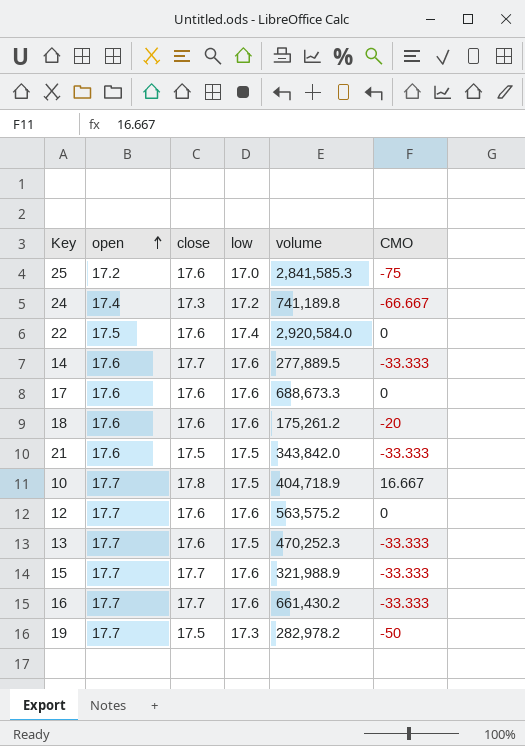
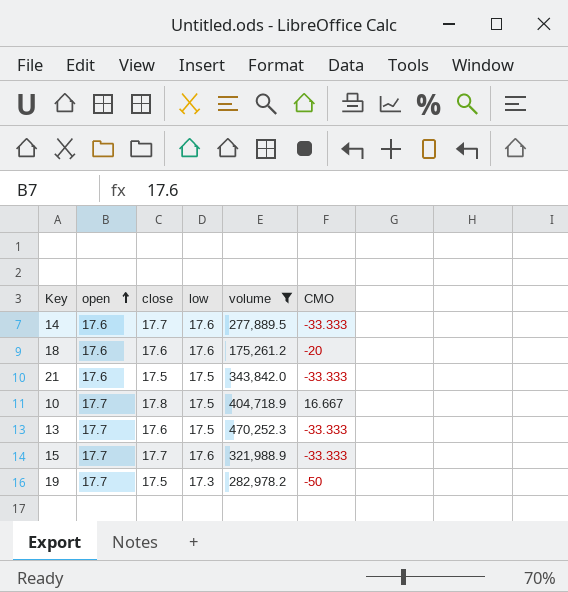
filter: none -> volume <= 470,252.3

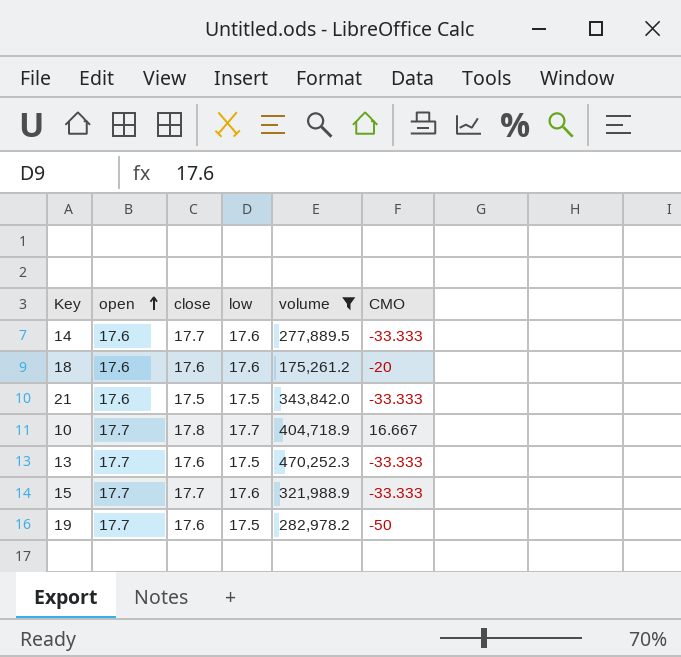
10 | low: 17.5 -> 17.7
19 | close: 17.5 -> 17.6
19 | low: 17.3 -> 17.5

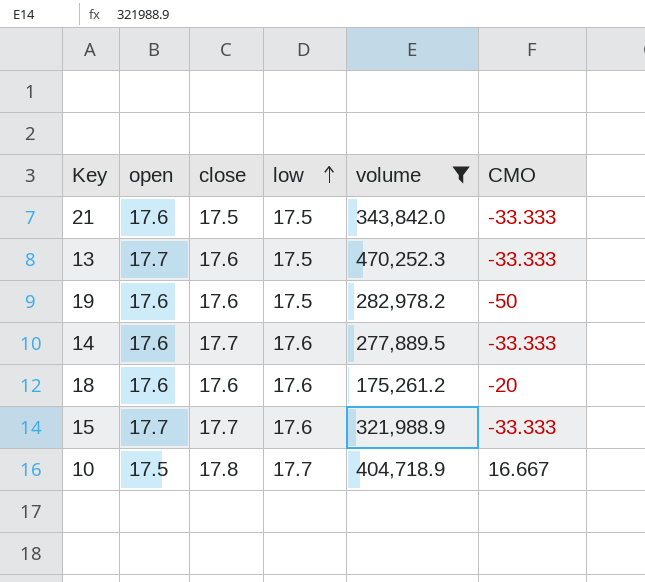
row order: open ascending -> low ascending
19 | open: 17.7 -> 17.6
10 | open: 17.7 -> 17.5

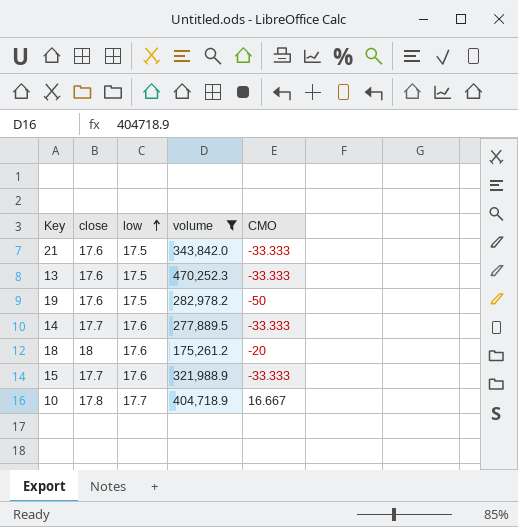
column open | position: 2 -> none
21 | close: 17.5 -> 17.6
18 | close: 17.6 -> 18

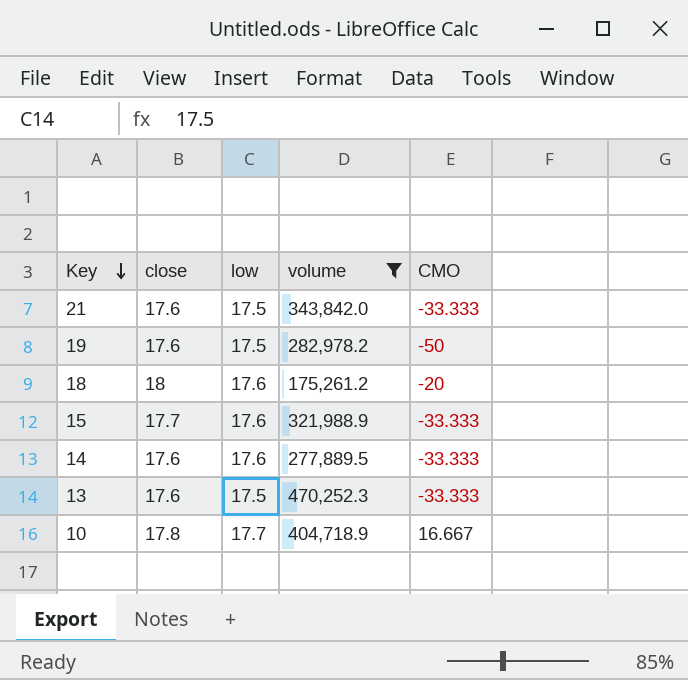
row order: low ascending -> Key descending
14 | close: 17.7 -> 17.6

